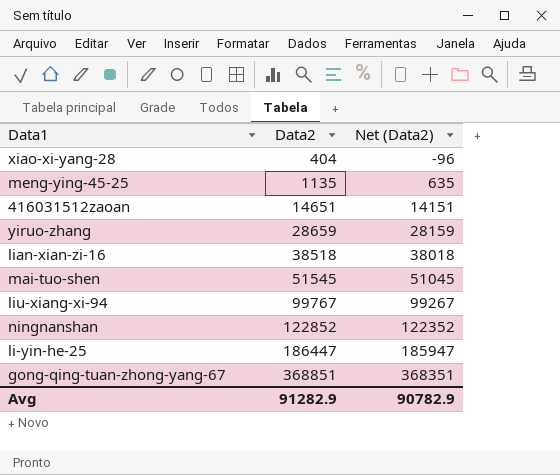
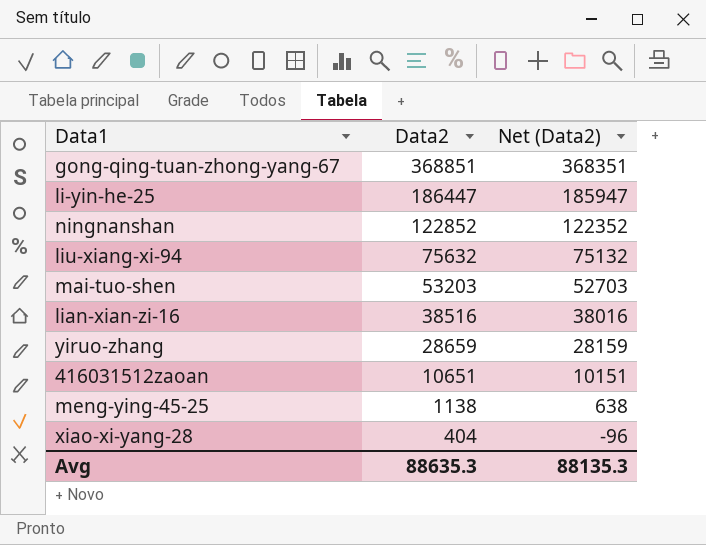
row order: Data2 ascending -> Data2 descending
liu-xiang-xi-94 | Data2: 99767 -> 75632
liu-xiang-xi-94 | Net (Data2): 99267 -> 75132
mai-tuo-shen | Data2: 51545 -> 53203
mai-tuo-shen | Net (Data2): 51045 -> 52703
lian-xian-zi-16 | Data2: 38518 -> 38516
lian-xian-zi-16 | Net (Data2): 38018 -> 38016
416031512zaoan | Data2: 14651 -> 10651
416031512zaoan | Net (Data2): 14151 -> 10151
meng-ying-45-25 | Data2: 1135 -> 1138
meng-ying-45-25 | Net (Data2): 635 -> 638
Avg | Data2: 91282.9 -> 88635.3
Avg | Net (Data2): 90782.9 -> 88135.3

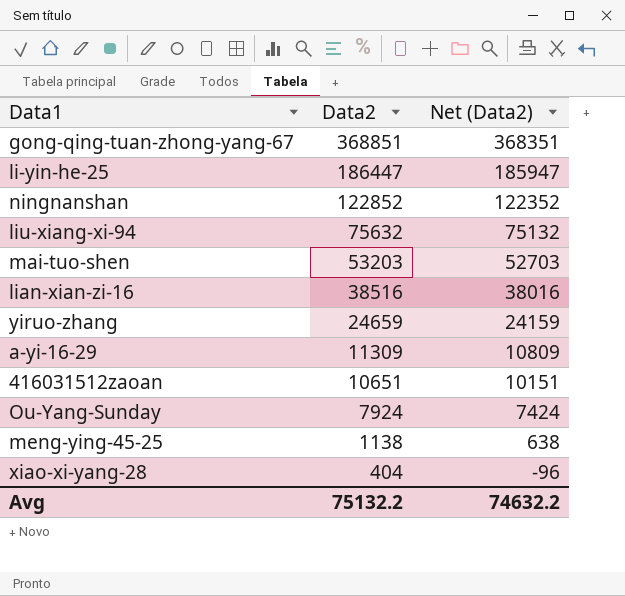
yiruo-zhang | Data2: 28659 -> 24659
yiruo-zhang | Net (Data2): 28159 -> 24159
row a-yi-16-29: none -> 11309 | 10809
row Ou-Yang-Sunday: none -> 7924 | 7424
Avg | Data2: 88635.3 -> 75132.2
Avg | Net (Data2): 88135.3 -> 74632.2

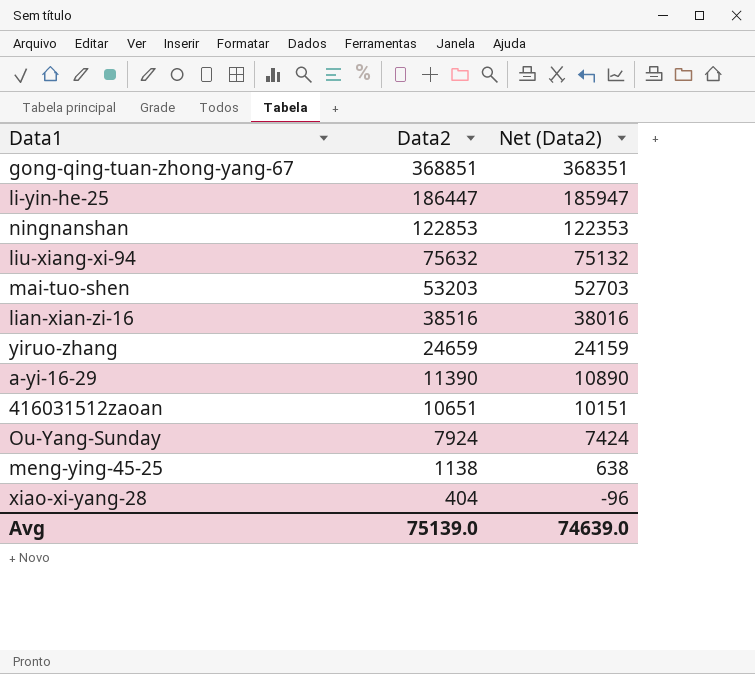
ningnanshan | Data2: 122852 -> 122853
ningnanshan | Net (Data2): 122352 -> 122353
a-yi-16-29 | Data2: 11309 -> 11390
a-yi-16-29 | Net (Data2): 10809 -> 10890
Avg | Data2: 75132.2 -> 75139.0
Avg | Net (Data2): 74632.2 -> 74639.0

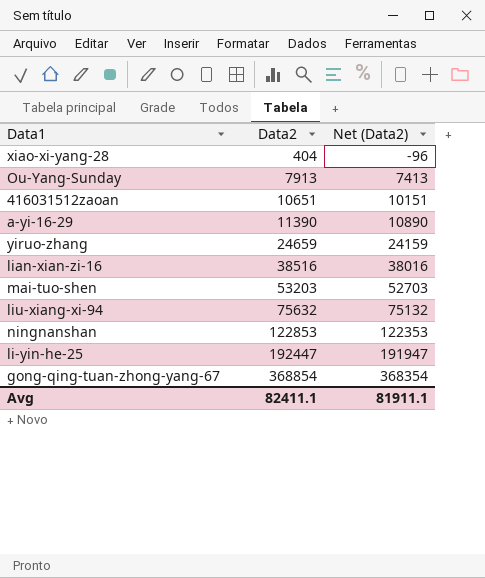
row order: Data2 descending -> Data2 ascending
row meng-ying-45-25: 1138 | 638 -> none
Ou-Yang-Sunday | Data2: 7924 -> 7913
Ou-Yang-Sunday | Net (Data2): 7424 -> 7413
li-yin-he-25 | Data2: 186447 -> 192447
li-yin-he-25 | Net (Data2): 185947 -> 191947
gong-qing-tuan-zhong-yang-67 | Data2: 368851 -> 368854
gong-qing-tuan-zhong-yang-67 | Net (Data2): 368351 -> 368354
Avg | Data2: 75139.0 -> 82411.1
Avg | Net (Data2): 74639.0 -> 81911.1

